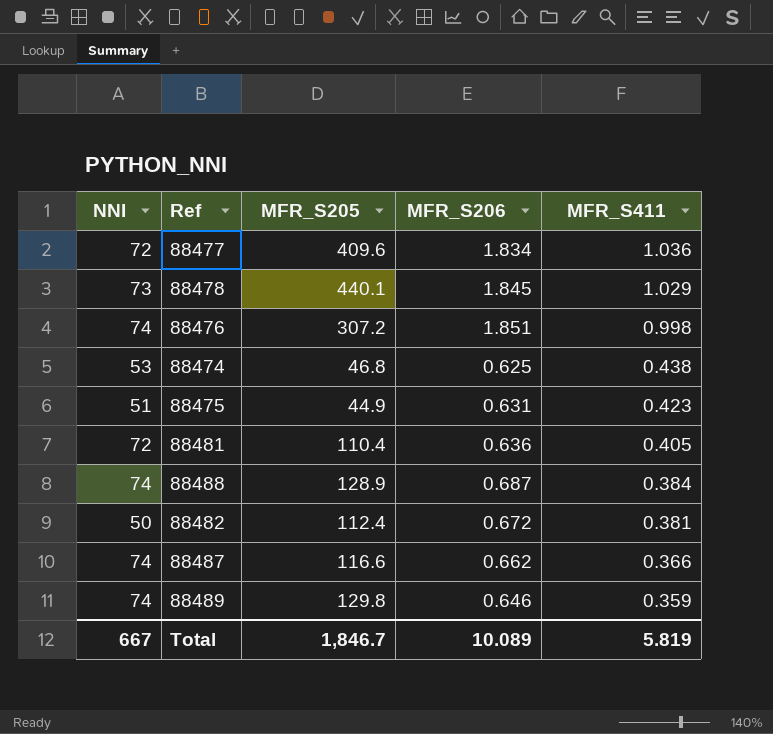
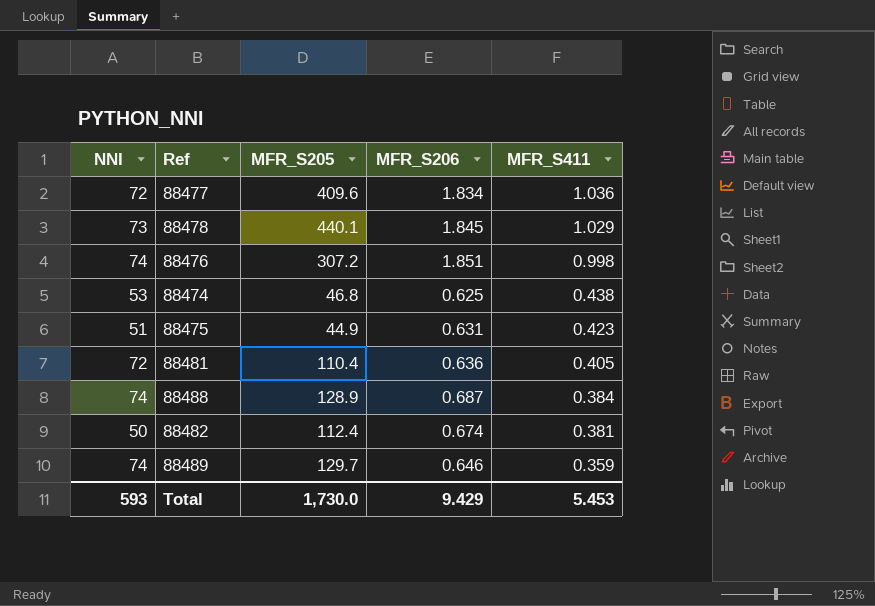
row 88487: 74 | 116.6 | 0.662 | 0.366 -> none
88482 | MFR_S206: 0.672 -> 0.674
88489 | MFR_S205: 129.8 -> 129.7
Total | NNI: 667 -> 593
Total | MFR_S205: 1,846.7 -> 1,730.0
Total | MFR_S206: 10.089 -> 9.429
Total | MFR_S411: 5.819 -> 5.453

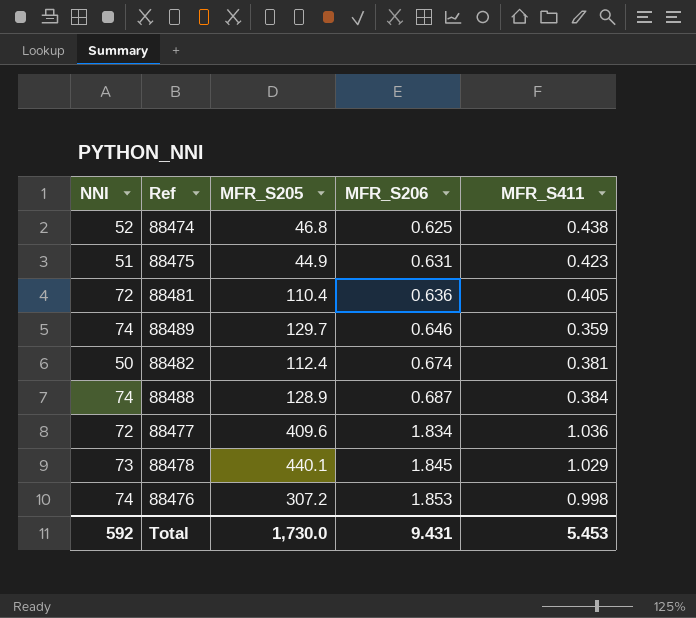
row order: MFR_S411 descending -> MFR_S206 ascending
88474 | NNI: 53 -> 52
88476 | MFR_S206: 1.851 -> 1.853
Total | NNI: 593 -> 592
Total | MFR_S206: 9.429 -> 9.431

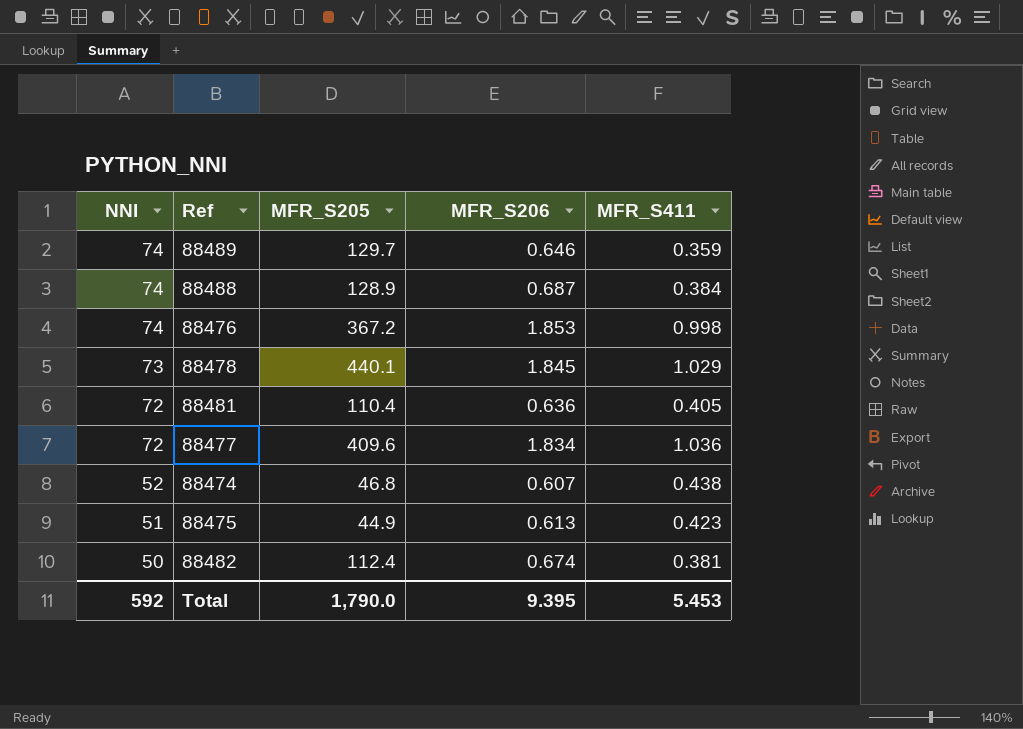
row order: MFR_S206 ascending -> NNI descending
88476 | MFR_S205: 307.2 -> 367.2
88474 | MFR_S206: 0.625 -> 0.607
88475 | MFR_S206: 0.631 -> 0.613
Total | MFR_S205: 1,730.0 -> 1,790.0
Total | MFR_S206: 9.431 -> 9.395

